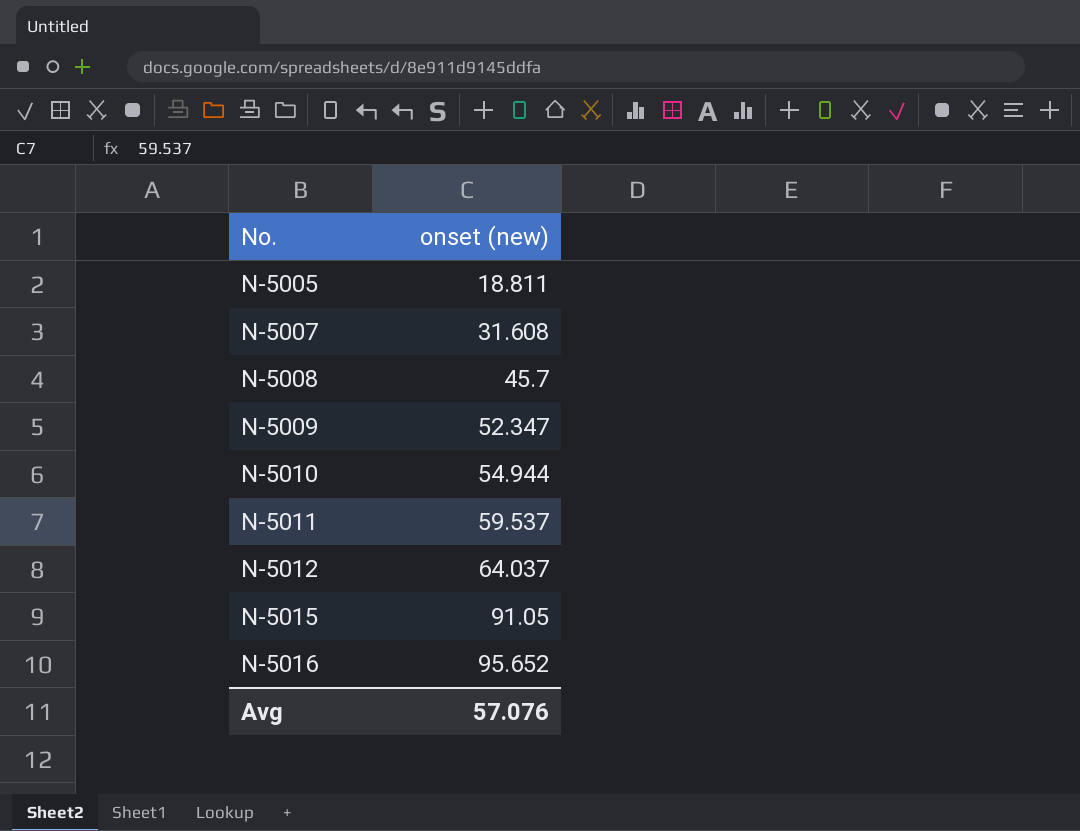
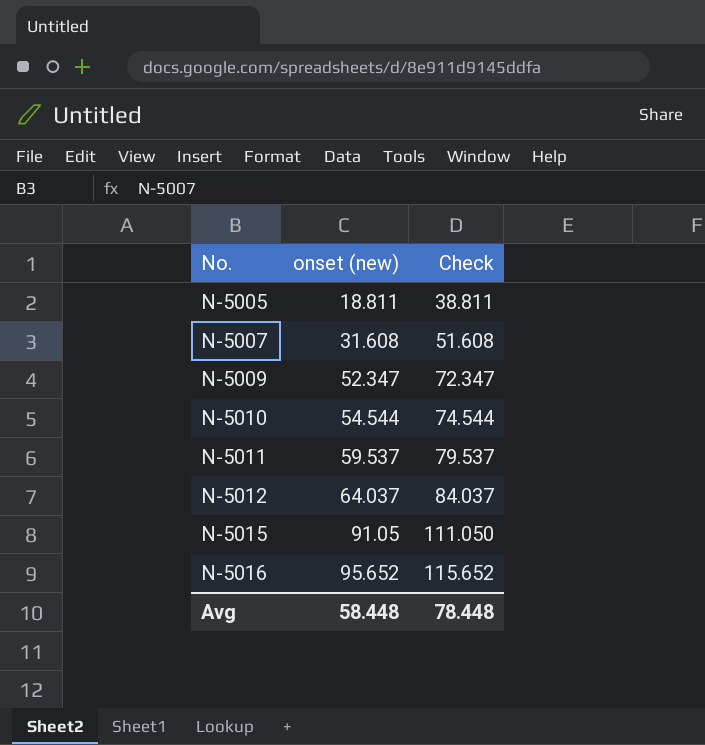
column Check | formula: none -> [onset (new)] + 20
row N-5008: 45.7 -> none
N-5010 | onset (new): 54.944 -> 54.544
Avg | onset (new): 57.076 -> 58.448

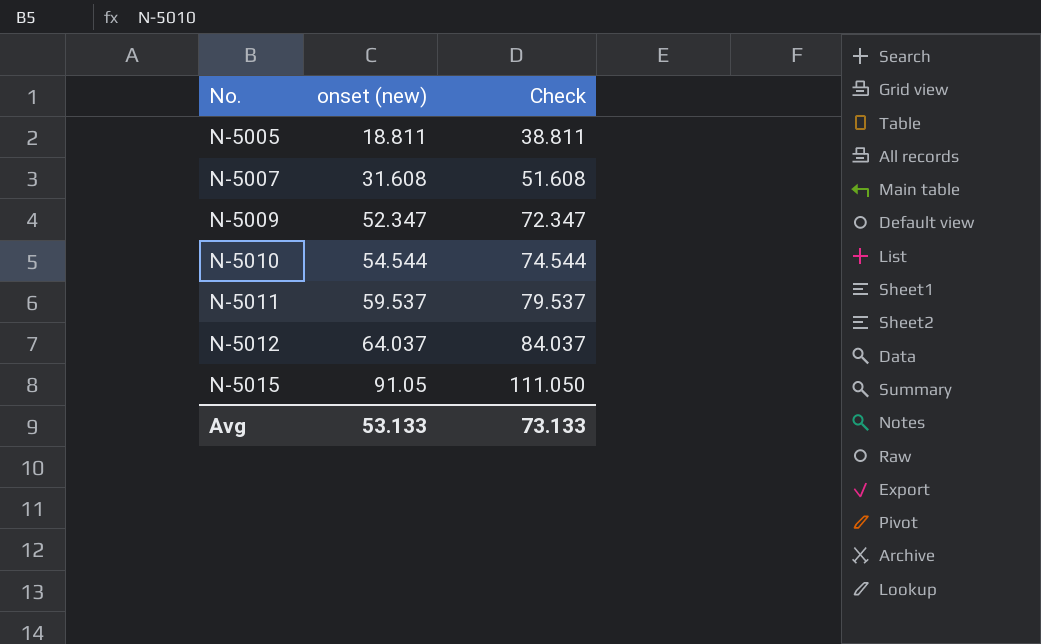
row N-5016: 95.652 | 115.652 -> none
Avg | onset (new): 58.448 -> 53.133
Avg | Check: 78.448 -> 73.133

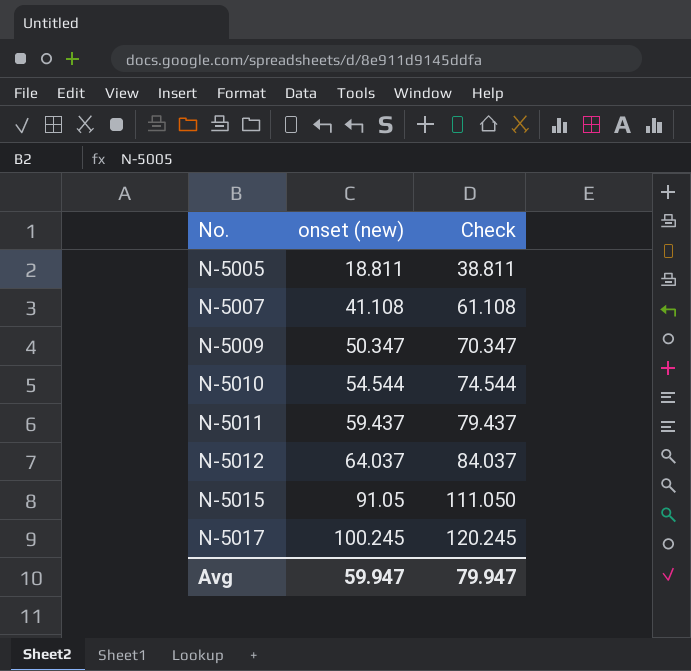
N-5007 | onset (new): 31.608 -> 41.108
N-5007 | Check: 51.608 -> 61.108
N-5009 | onset (new): 52.347 -> 50.347
N-5009 | Check: 72.347 -> 70.347
N-5011 | onset (new): 59.537 -> 59.437
N-5011 | Check: 79.537 -> 79.437
row N-5017: none -> 100.245 | 120.245
Avg | onset (new): 53.133 -> 59.947
Avg | Check: 73.133 -> 79.947

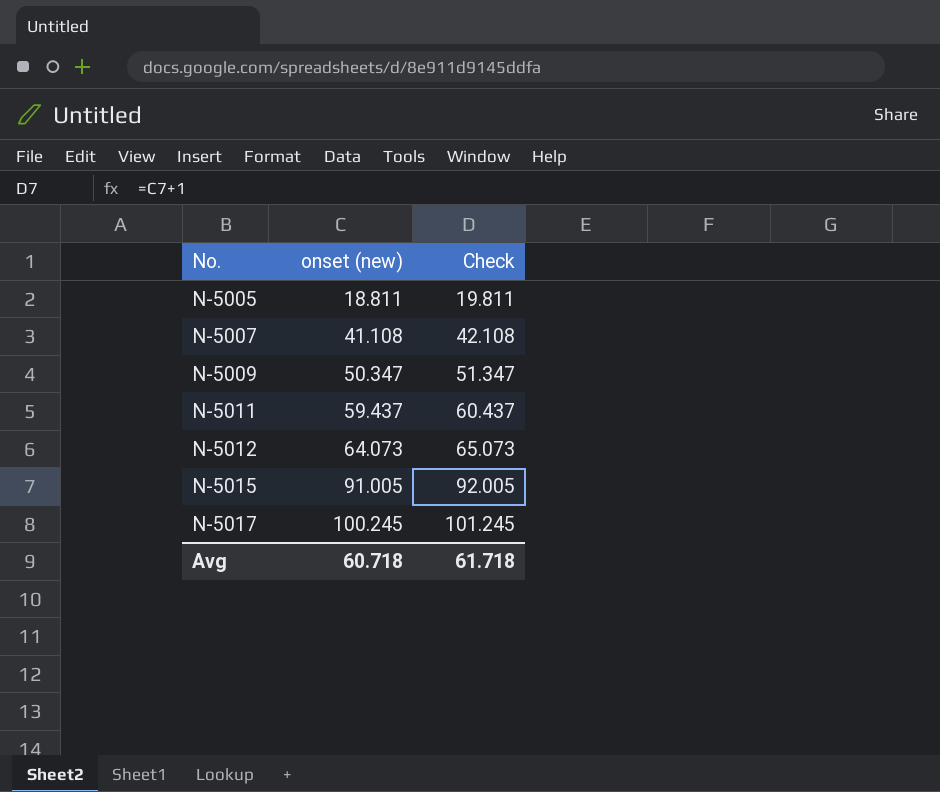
column Check | formula: [onset (new)] + 20 -> [onset (new)] + 1
row N-5010: 54.544 | 74.544 -> none
N-5012 | onset (new): 64.037 -> 64.073
N-5015 | onset (new): 91.05 -> 91.005
Avg | onset (new): 59.947 -> 60.718
Avg | Check: 79.947 -> 61.718

